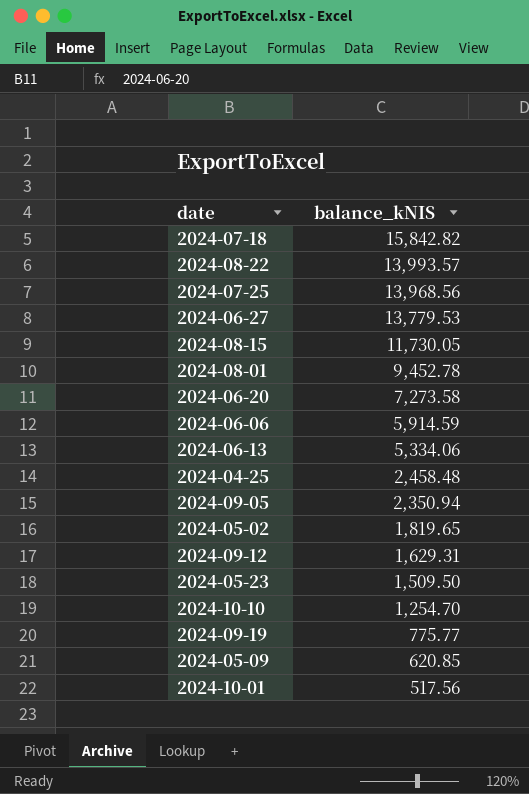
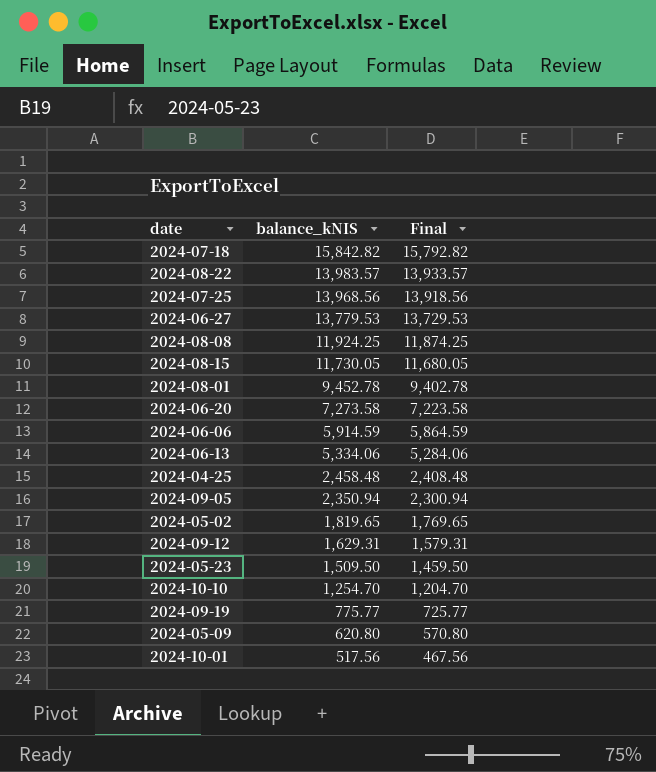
column Final | formula: none -> [balance_kNIS] - 50
2024-08-22 | balance_kNIS: 13,993.57 -> 13,983.57
row 2024-08-08: none -> 11,924.25 | 11,874.25
2024-05-09 | balance_kNIS: 620.85 -> 620.80

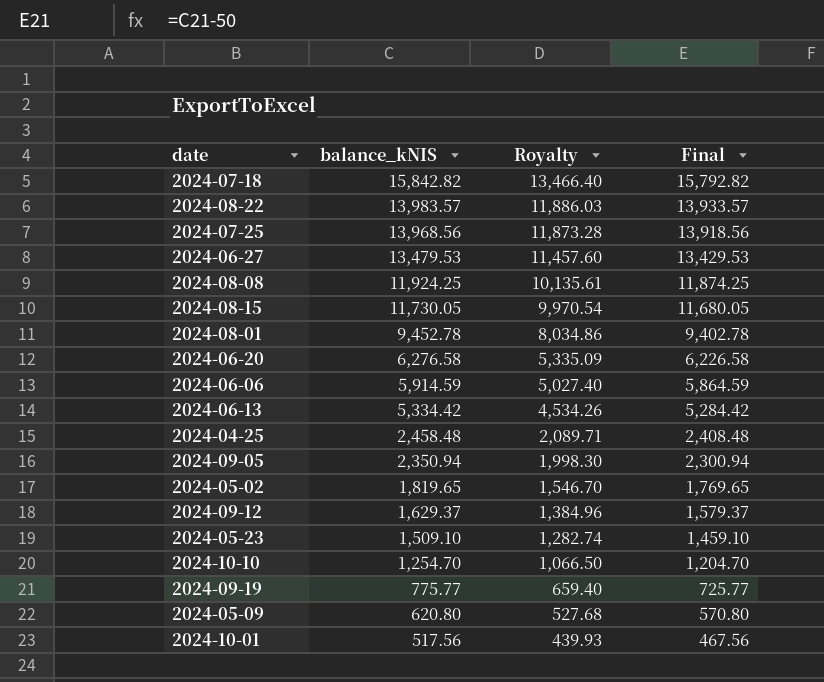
column Royalty | formula: none -> [balance_kNIS] * 0.85
2024-06-27 | balance_kNIS: 13,779.53 -> 13,479.53
2024-06-27 | Final: 13,729.53 -> 13,429.53
2024-06-20 | balance_kNIS: 7,273.58 -> 6,276.58
2024-06-20 | Final: 7,223.58 -> 6,226.58
2024-06-13 | balance_kNIS: 5,334.06 -> 5,334.42
2024-06-13 | Final: 5,284.06 -> 5,284.42
2024-09-12 | balance_kNIS: 1,629.31 -> 1,629.37
2024-09-12 | Final: 1,579.31 -> 1,579.37
2024-05-23 | balance_kNIS: 1,509.50 -> 1,509.10
2024-05-23 | Final: 1,459.50 -> 1,459.10

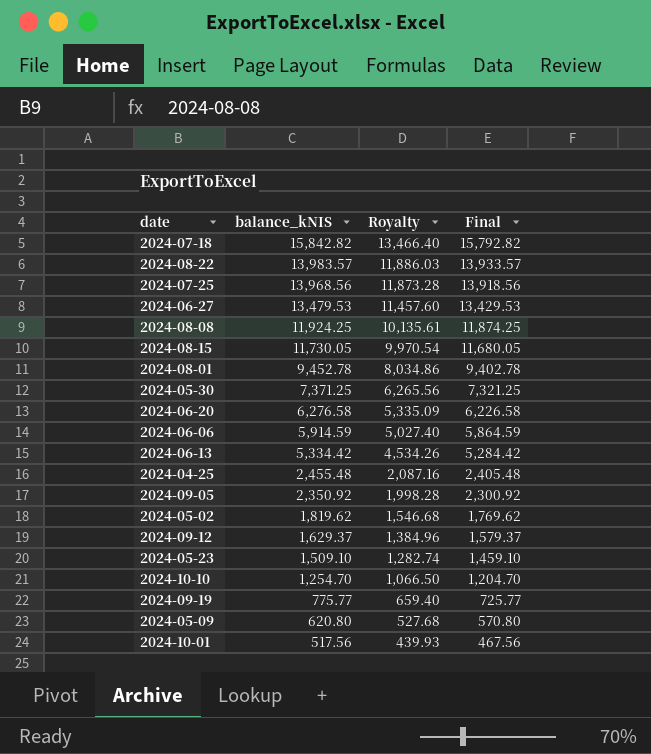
row 2024-05-30: none -> 7,371.25 | 6,265.56 | 7,321.25
2024-04-25 | balance_kNIS: 2,458.48 -> 2,455.48
2024-04-25 | Royalty: 2,089.71 -> 2,087.16
2024-04-25 | Final: 2,408.48 -> 2,405.48
2024-09-05 | balance_kNIS: 2,350.94 -> 2,350.92
2024-09-05 | Royalty: 1,998.30 -> 1,998.28
2024-09-05 | Final: 2,300.94 -> 2,300.92
2024-05-02 | balance_kNIS: 1,819.65 -> 1,819.62
2024-05-02 | Royalty: 1,546.70 -> 1,546.68
2024-05-02 | Final: 1,769.65 -> 1,769.62

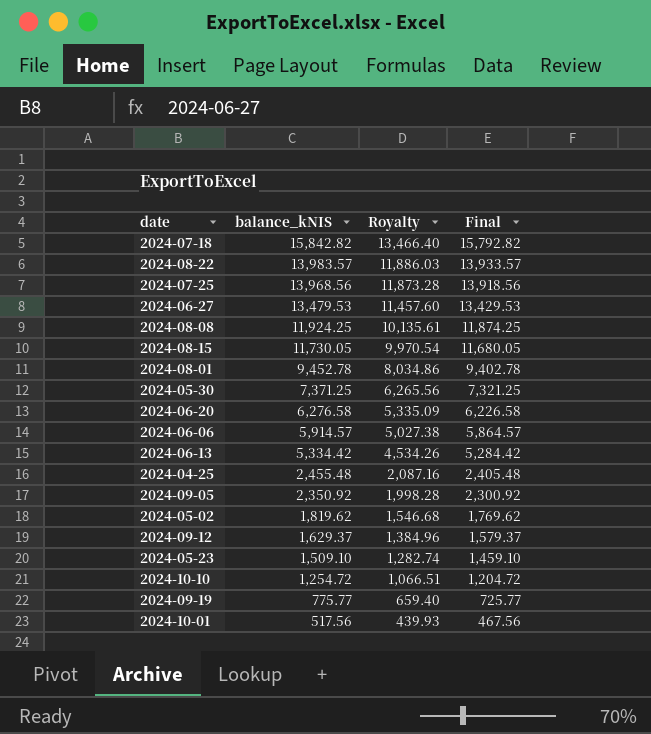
row 2024-05-09: 620.80 | 527.68 | 570.80 -> none
2024-06-06 | balance_kNIS: 5,914.59 -> 5,914.57
2024-06-06 | Royalty: 5,027.40 -> 5,027.38
2024-06-06 | Final: 5,864.59 -> 5,864.57
2024-10-10 | balance_kNIS: 1,254.70 -> 1,254.72
2024-10-10 | Royalty: 1,066.50 -> 1,066.51
2024-10-10 | Final: 1,204.70 -> 1,204.72

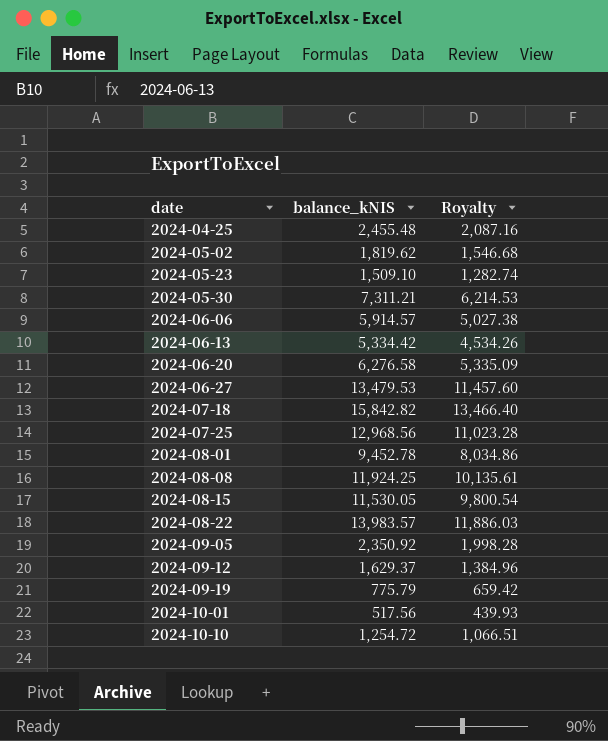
row order: balance_kNIS descending -> date ascending
column Final | formula: [balance_kNIS] - 50 -> none
2024-05-30 | balance_kNIS: 7,371.25 -> 7,311.21
2024-05-30 | Royalty: 6,265.56 -> 6,214.53
2024-07-25 | balance_kNIS: 13,968.56 -> 12,968.56
2024-07-25 | Royalty: 11,873.28 -> 11,023.28
2024-08-15 | balance_kNIS: 11,730.05 -> 11,530.05
2024-08-15 | Royalty: 9,970.54 -> 9,800.54
2024-09-19 | balance_kNIS: 775.77 -> 775.79
2024-09-19 | Royalty: 659.40 -> 659.42

